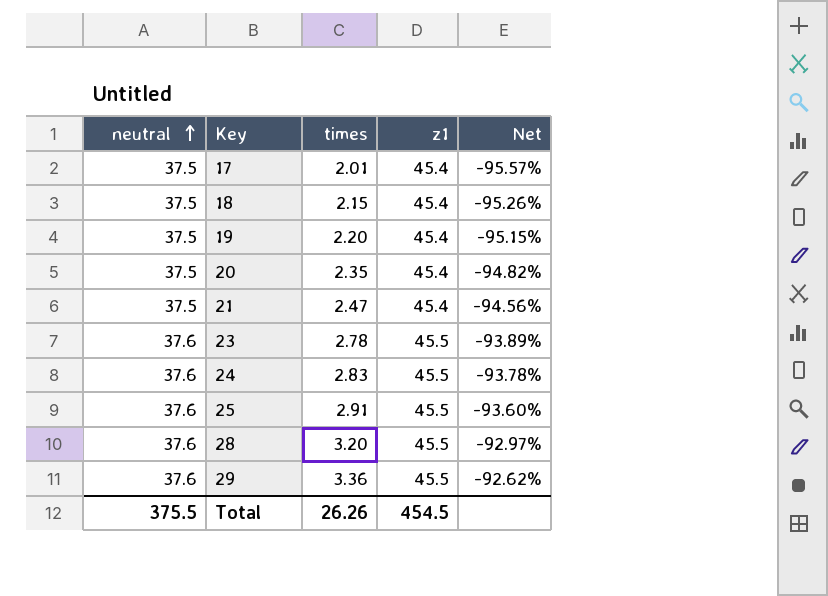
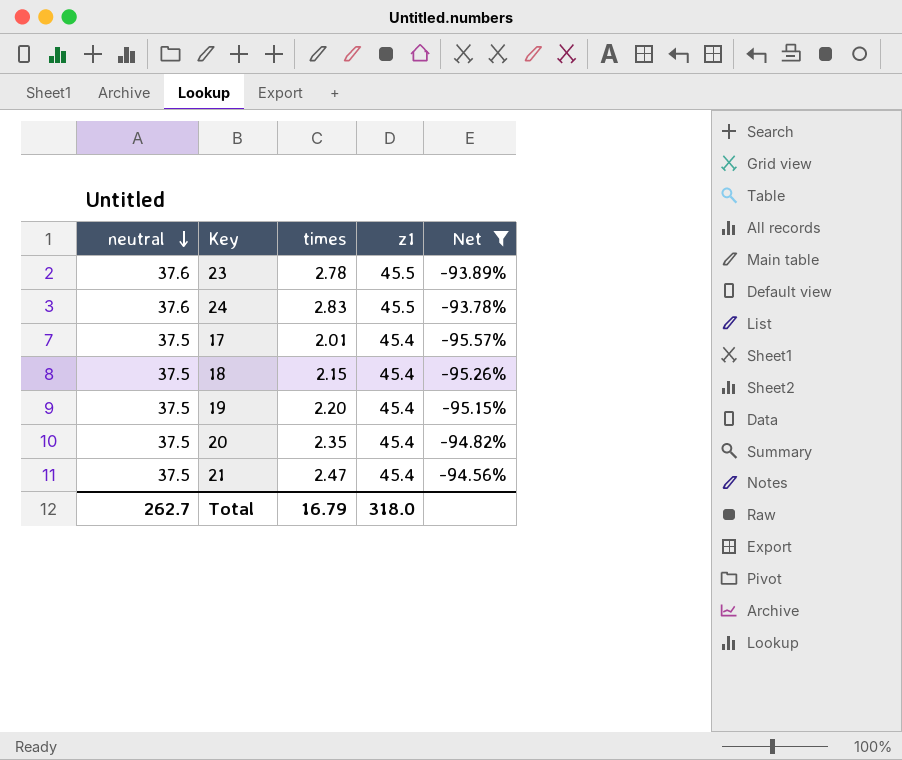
filter: none -> Net <= -93.78%
row order: neutral ascending -> neutral descending
Total | neutral: 375.5 -> 262.7
Total | times: 26.26 -> 16.79
Total | z1: 454.5 -> 318.0

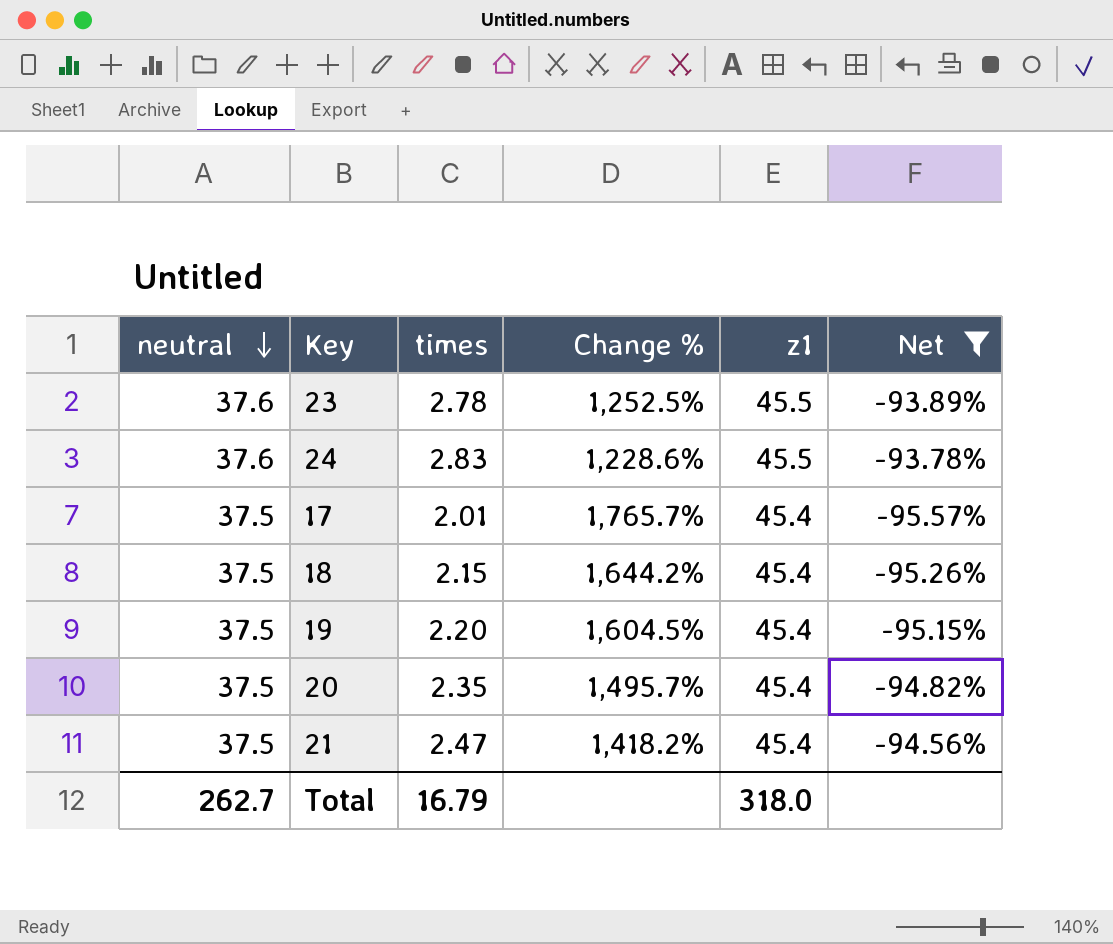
column Change % | formula: none -> ([neutral] - [times]) / [times]

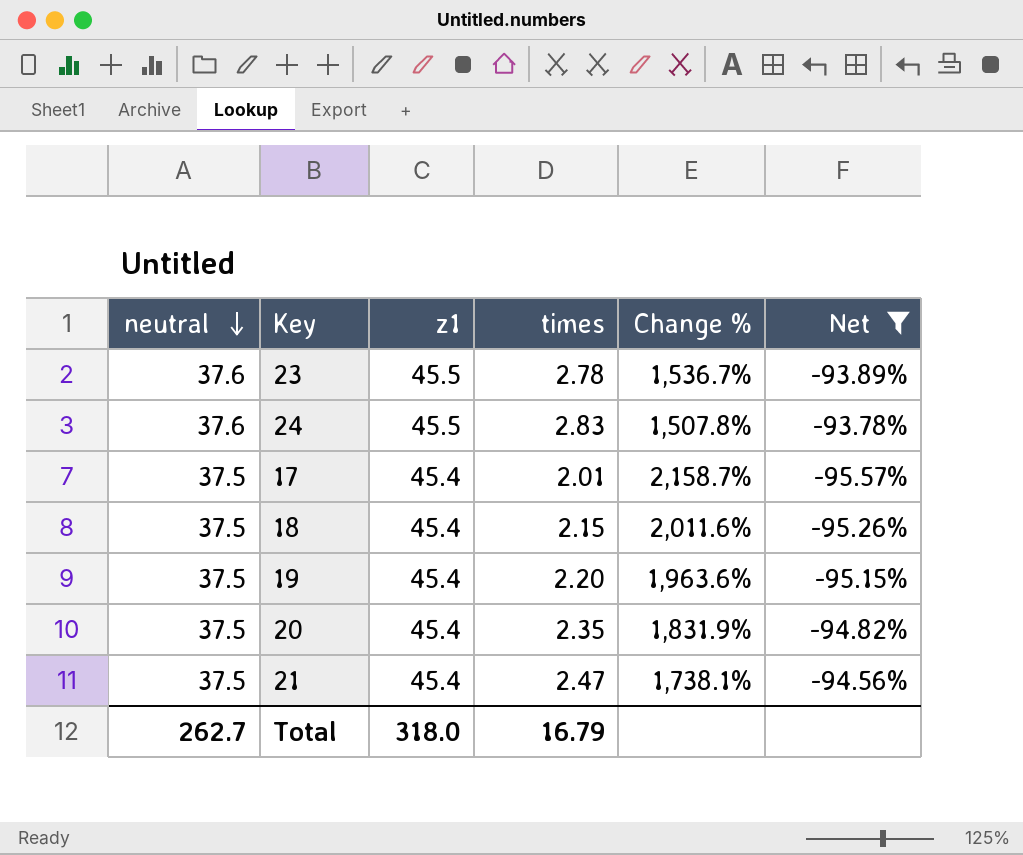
column z1 | position: 5 -> 3
column Change % | formula: ([neutral] - [times]) / [times] -> ([z1] - [times]) / [times]

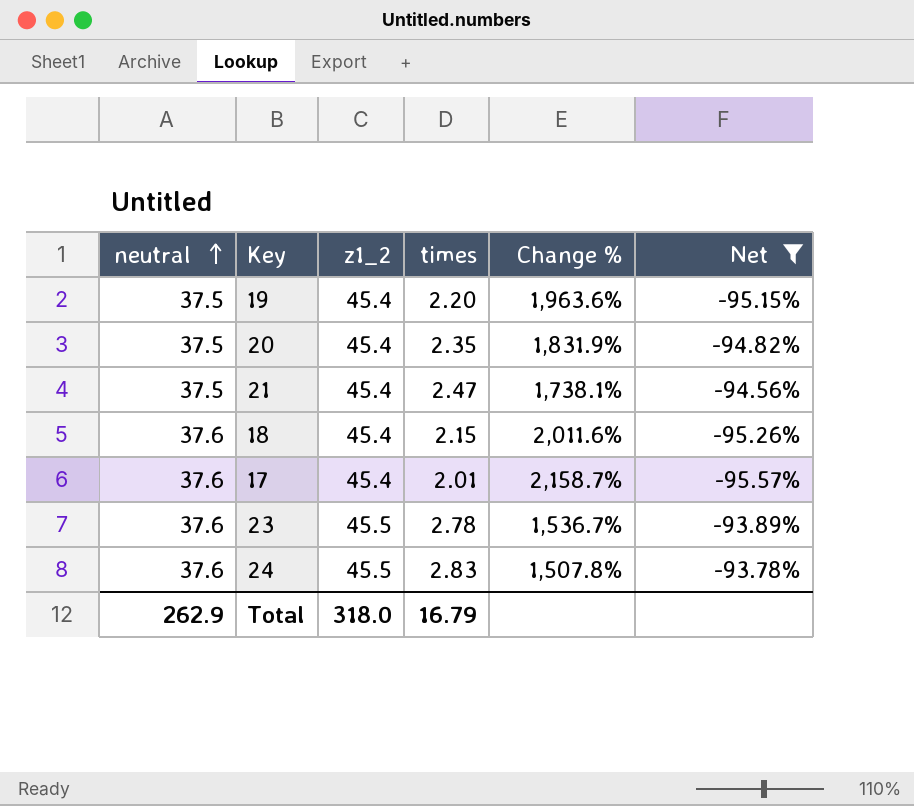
row order: neutral descending -> neutral ascending
column name: z1 -> z1_2
18 | neutral: 37.5 -> 37.6
17 | neutral: 37.5 -> 37.6
Total | neutral: 262.7 -> 262.9

